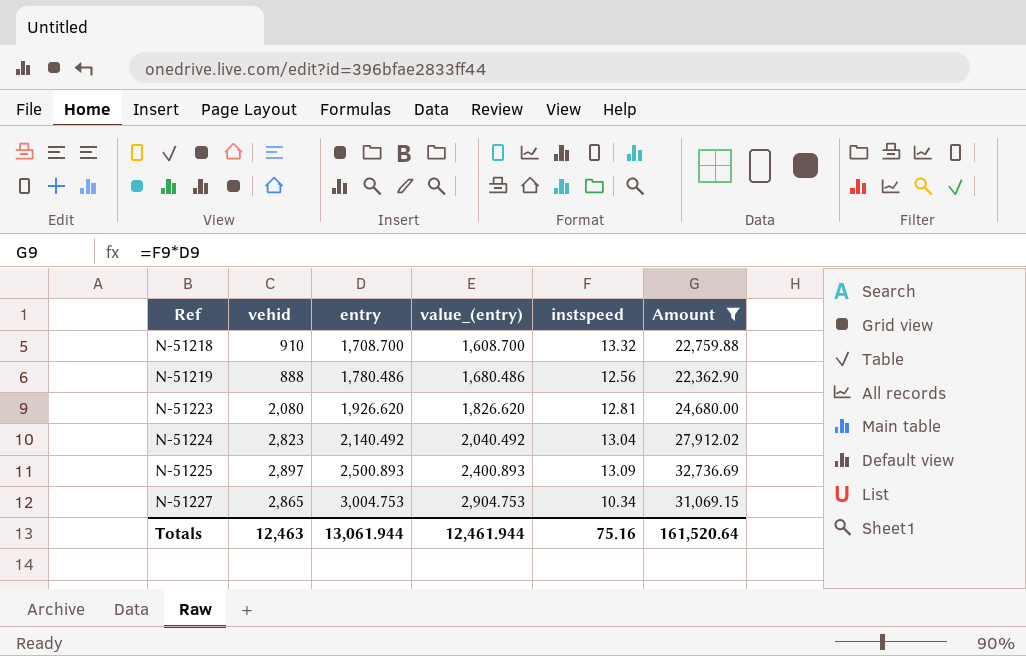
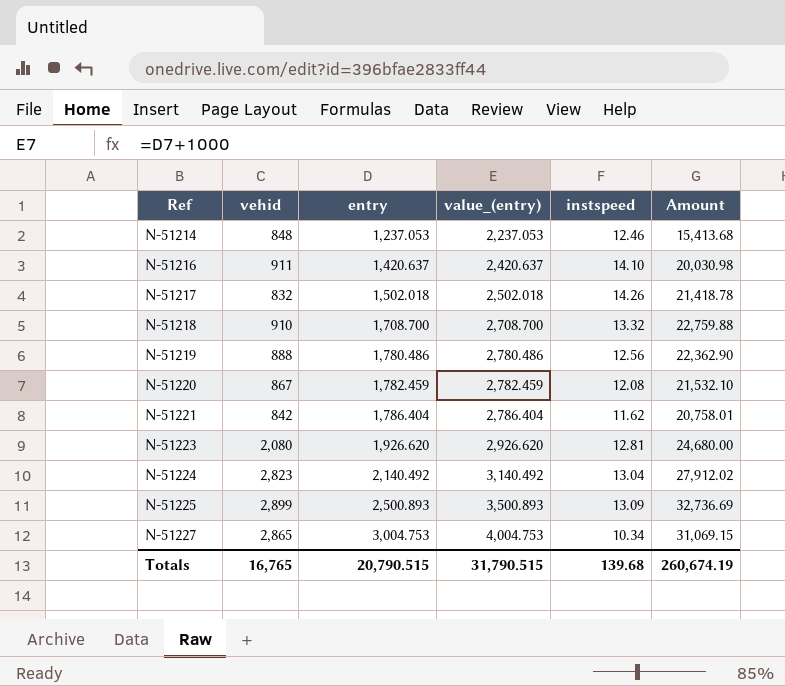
filter: Amount >= 22,362.90 -> none
column value_(entry) | formula: [entry] - 100 -> [entry] + 1000
N-51225 | vehid: 2,897 -> 2,899
Totals | vehid: 12,463 -> 16,765
Totals | entry: 13,061.944 -> 20,790.515
Totals | value_(entry): 12,461.944 -> 31,790.515
Totals | instspeed: 75.16 -> 139.68
Totals | Amount: 161,520.64 -> 260,674.19

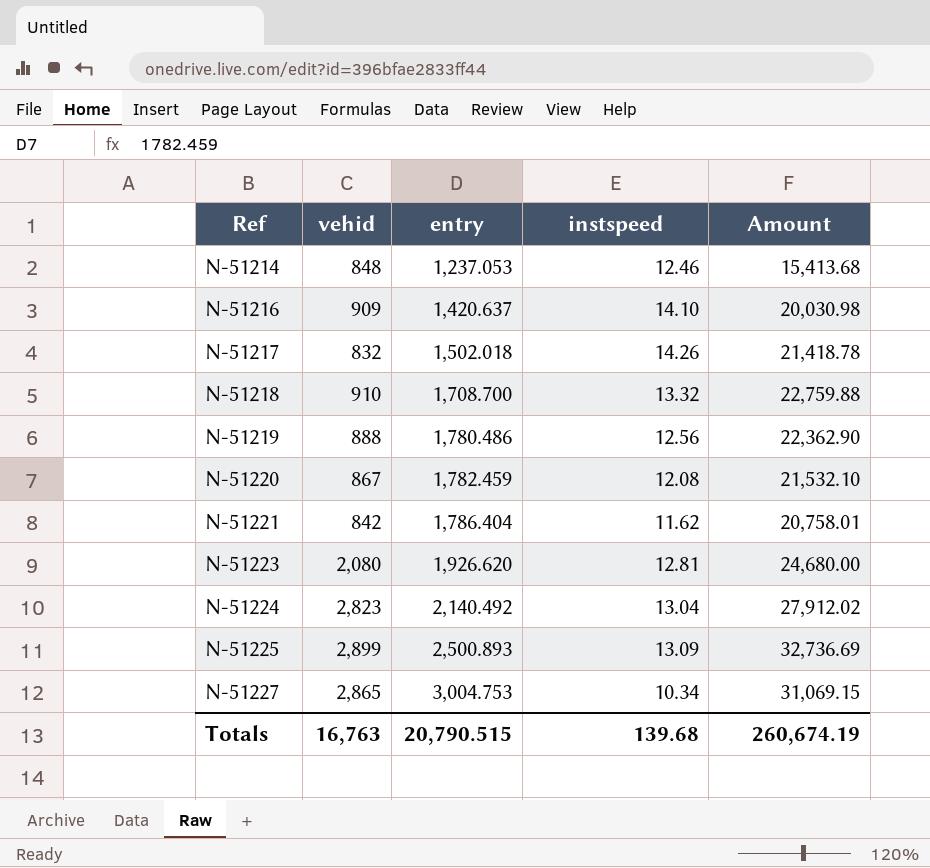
column value_(entry) | formula: [entry] + 1000 -> none
N-51216 | vehid: 911 -> 909
Totals | vehid: 16,765 -> 16,763

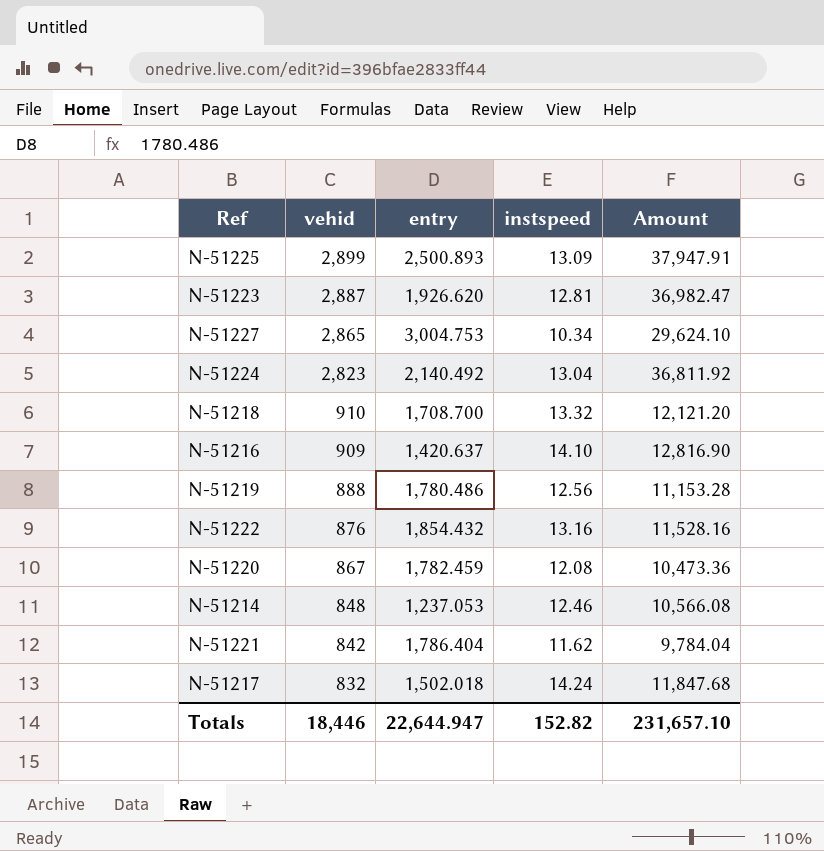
row order: Ref ascending -> vehid descending
column Amount | formula: [entry] * [instspeed] -> [vehid] * [instspeed]
N-51223 | vehid: 2,080 -> 2,887
row N-51222: none -> 876 | 1,854.432 | 13.16 | 11,528.16
N-51217 | instspeed: 14.26 -> 14.24
Totals | vehid: 16,763 -> 18,446
Totals | entry: 20,790.515 -> 22,644.947
Totals | instspeed: 139.68 -> 152.82
Totals | Amount: 260,674.19 -> 231,657.10

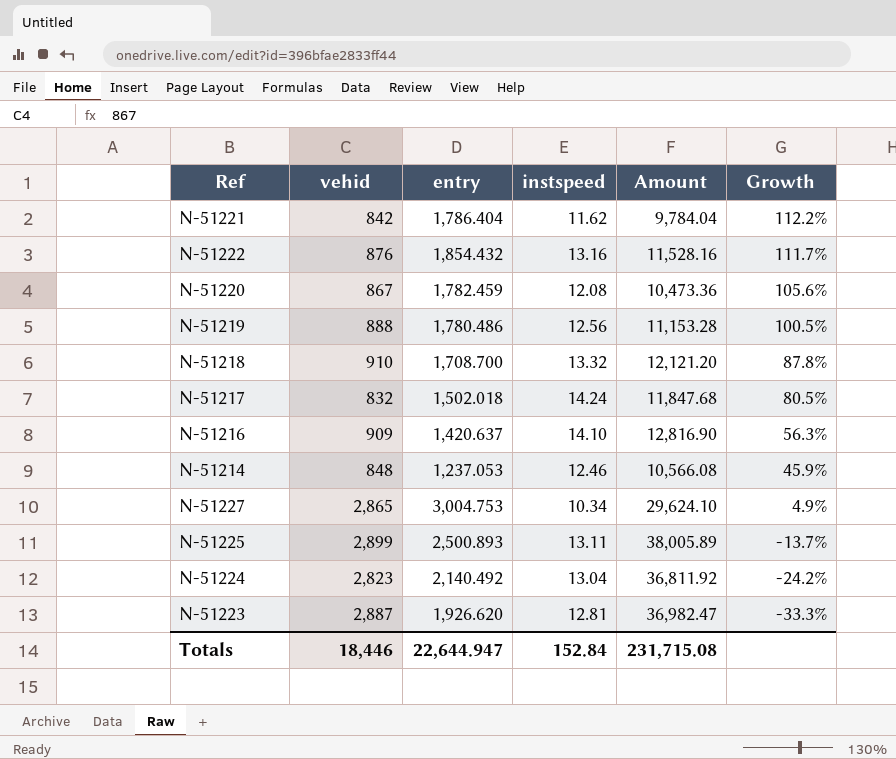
row order: vehid descending -> Growth descending
column Growth | formula: none -> ([entry] - [vehid]) / [vehid]
N-51225 | instspeed: 13.09 -> 13.11
N-51225 | Amount: 37,947.91 -> 38,005.89
Totals | instspeed: 152.82 -> 152.84
Totals | Amount: 231,657.10 -> 231,715.08

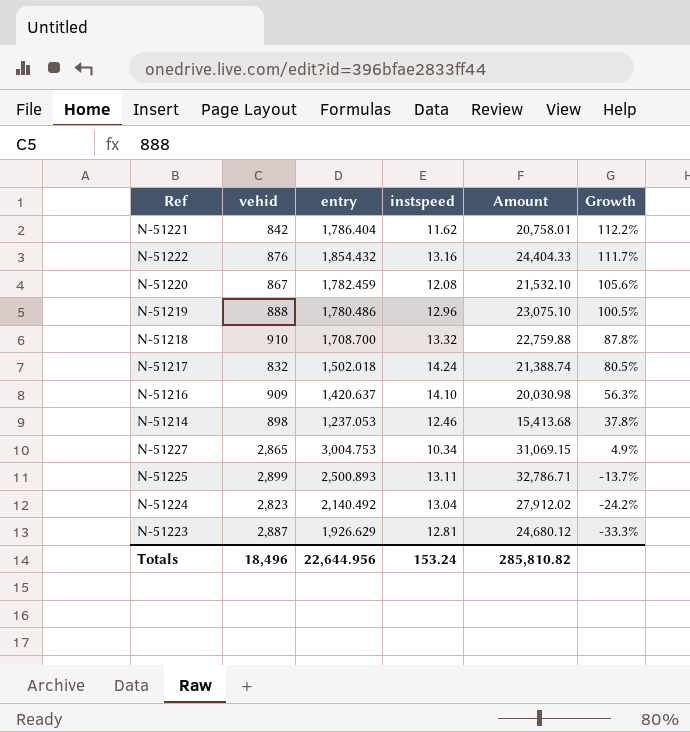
column Amount | formula: [vehid] * [instspeed] -> [entry] * [instspeed]
N-51219 | instspeed: 12.56 -> 12.96
N-51214 | vehid: 848 -> 898
N-51214 | Growth: 45.9% -> 37.8%
N-51223 | entry: 1,926.620 -> 1,926.629
Totals | vehid: 18,446 -> 18,496
Totals | entry: 22,644.947 -> 22,644.956
Totals | instspeed: 152.84 -> 153.24
Totals | Amount: 231,715.08 -> 285,810.82

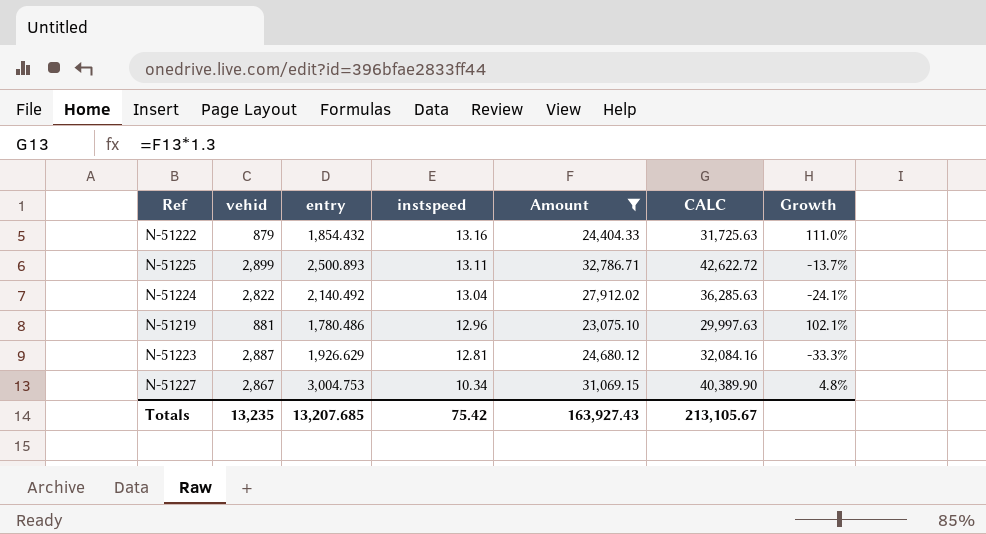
filter: none -> Amount >= 23,075.10
row order: Growth descending -> instspeed descending
column CALC | formula: none -> [Amount] * 1.3
N-51222 | vehid: 876 -> 879
N-51222 | Growth: 111.7% -> 111.0%
N-51224 | vehid: 2,823 -> 2,822
N-51224 | Growth: -24.2% -> -24.1%
N-51219 | vehid: 888 -> 881
N-51219 | Growth: 100.5% -> 102.1%
N-51227 | vehid: 2,865 -> 2,867
N-51227 | Growth: 4.9% -> 4.8%
Totals | vehid: 18,496 -> 13,235
Totals | entry: 22,644.956 -> 13,207.685
Totals | instspeed: 153.24 -> 75.42
Totals | Amount: 285,810.82 -> 163,927.43

